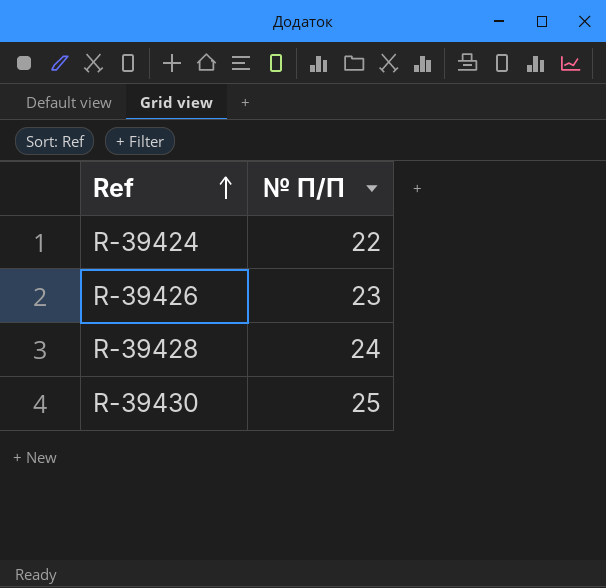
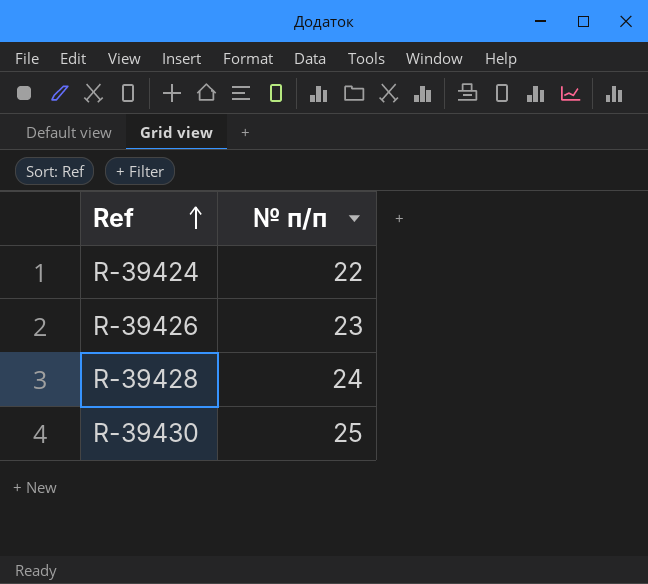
column name: № П/П -> № п/п

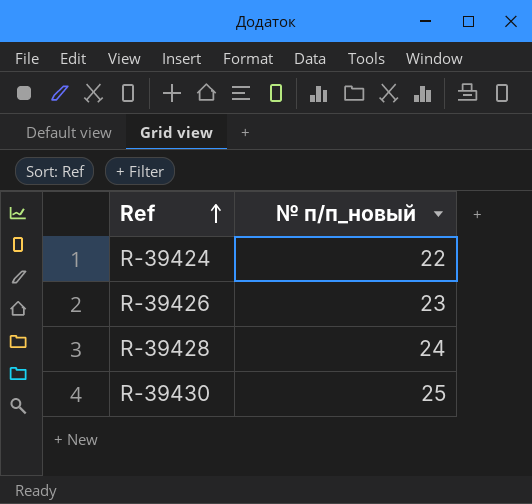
column name: № п/п -> № п/п_новый

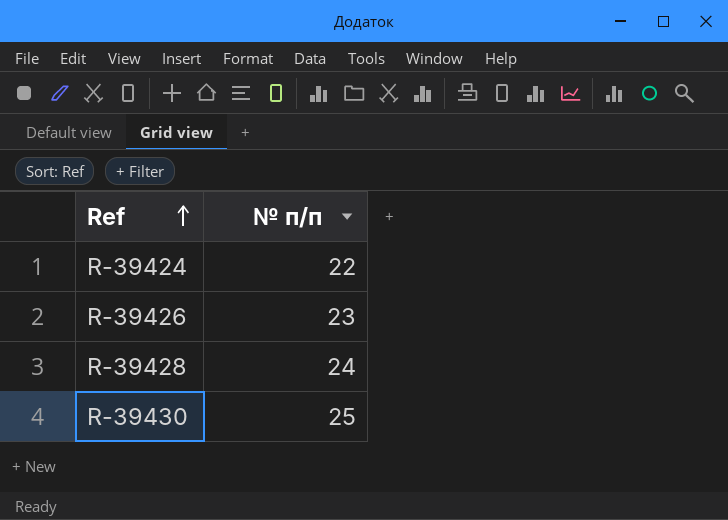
column name: № п/п_новый -> № п/п

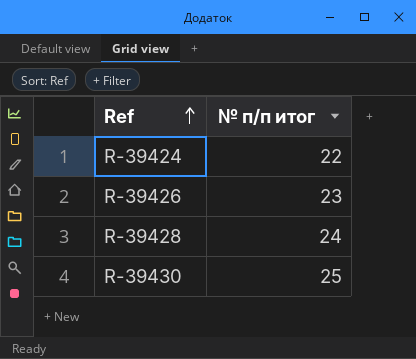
column name: № п/п -> № п/п итог

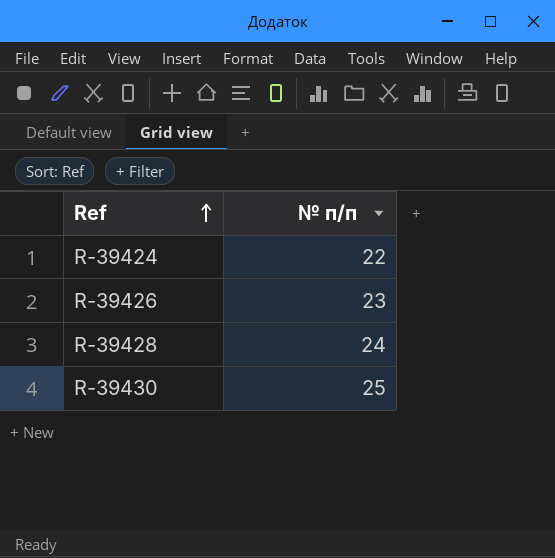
column name: № п/п итог -> № п/п

